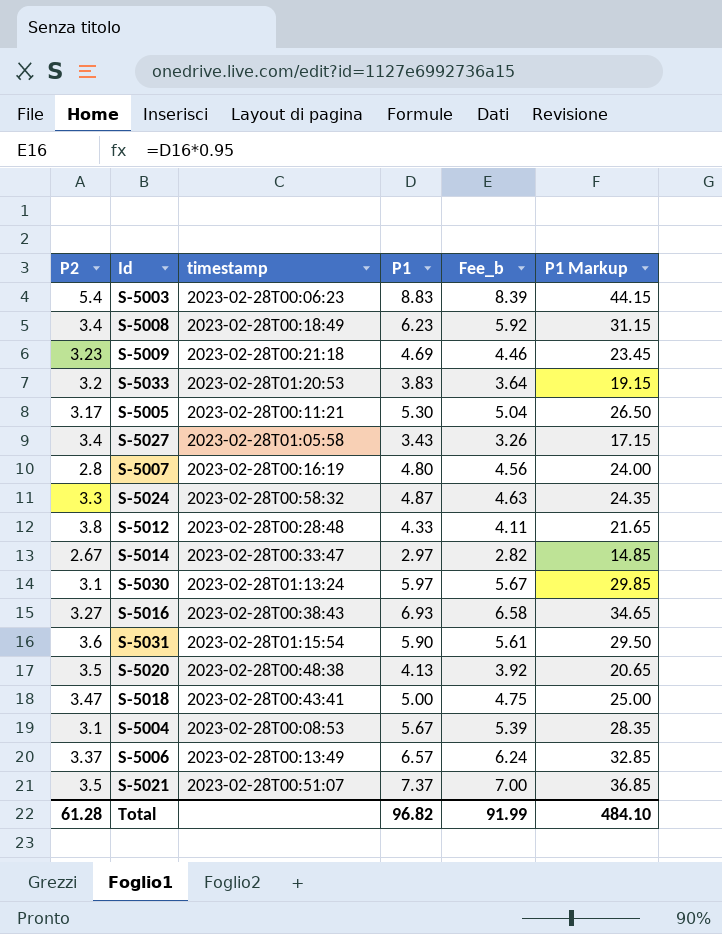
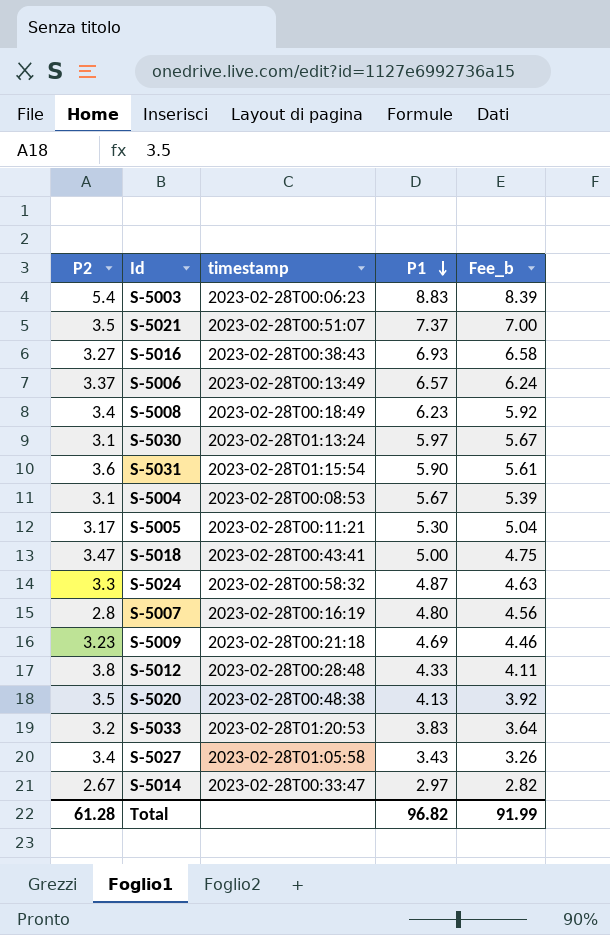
row order: none -> P1 descending
column P1 Markup | formula: [P1] * 5 -> none

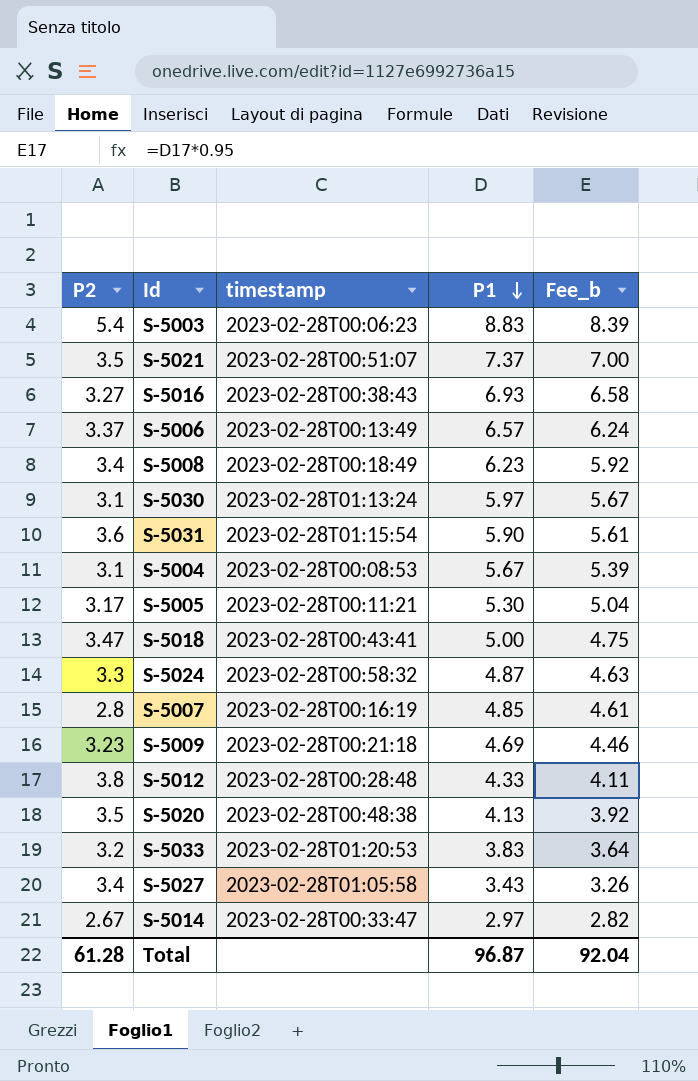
S-5007 | P1: 4.80 -> 4.85
S-5007 | Fee_b: 4.56 -> 4.61
Total | P1: 96.82 -> 96.87
Total | Fee_b: 91.99 -> 92.04

